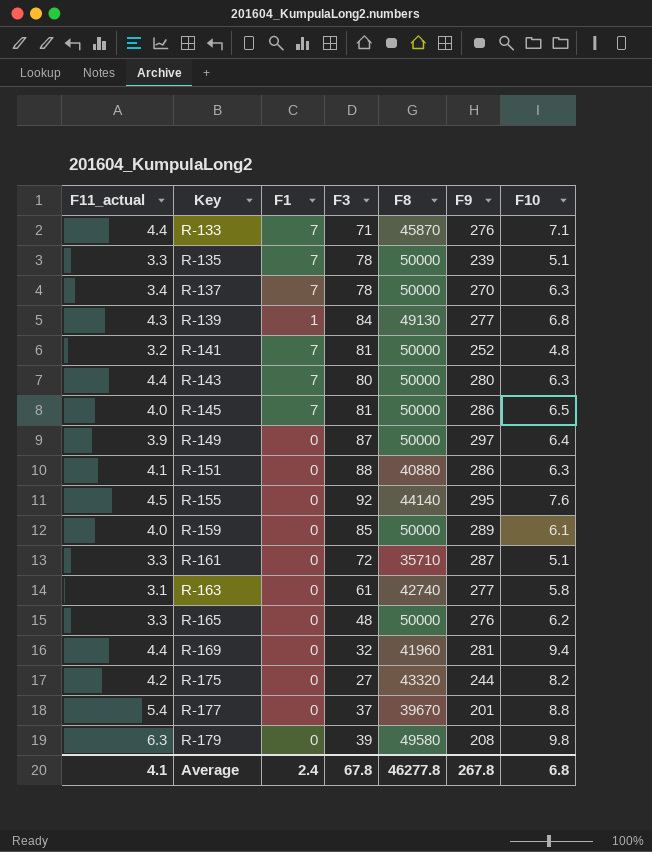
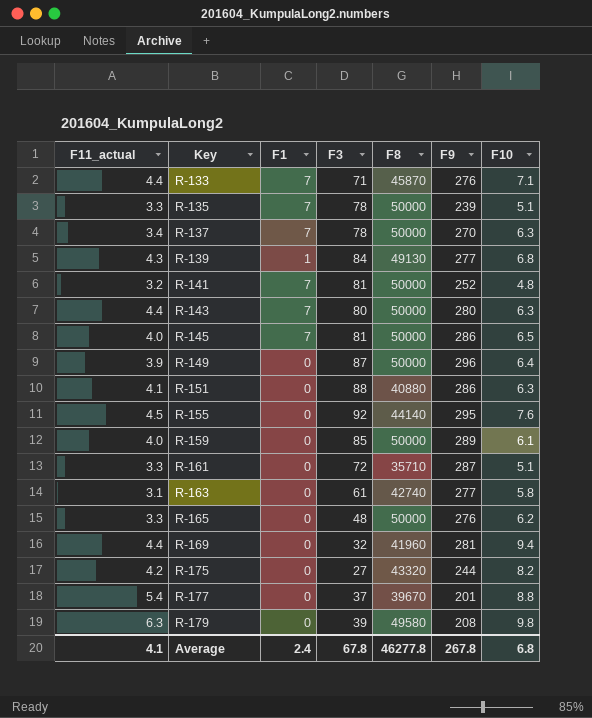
R-149 | F9: 297 -> 296

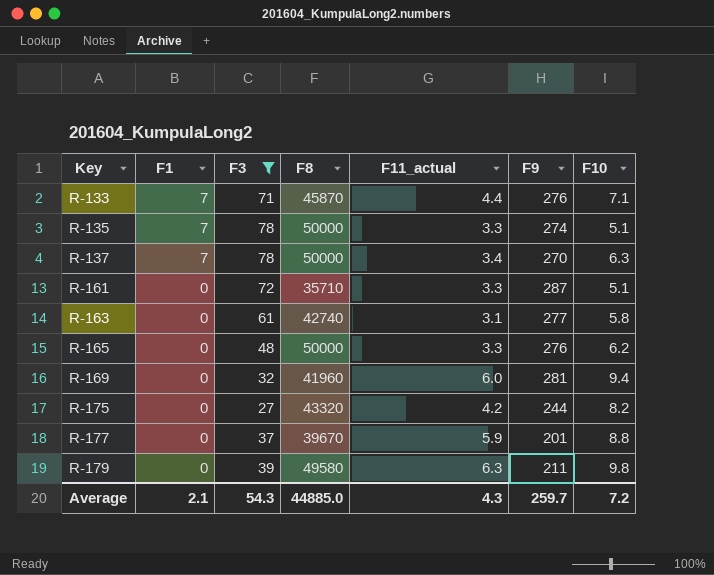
filter: none -> F3 <= 78
column F11_actual | position: 1 -> 5
R-135 | F9: 239 -> 274
R-169 | F11_actual: 4.4 -> 6.0
R-177 | F11_actual: 5.4 -> 5.9
R-179 | F9: 208 -> 211
Average | F1: 2.4 -> 2.1
Average | F3: 67.8 -> 54.3
Average | F8: 46277.8 -> 44885.0
Average | F11_actual: 4.1 -> 4.3
Average | F9: 267.8 -> 259.7
Average | F10: 6.8 -> 7.2

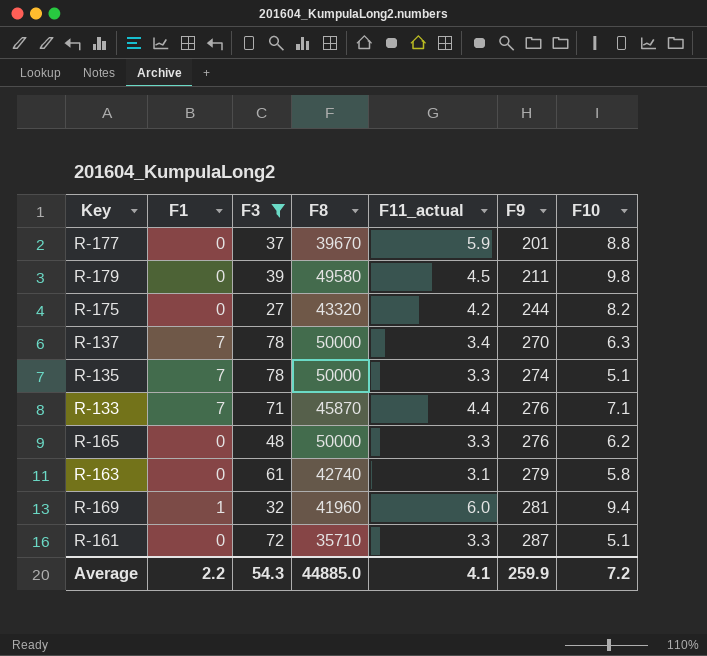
row order: Key ascending -> F9 ascending
R-179 | F11_actual: 6.3 -> 4.5
R-163 | F9: 277 -> 279
R-169 | F1: 0 -> 1
Average | F1: 2.1 -> 2.2
Average | F11_actual: 4.3 -> 4.1
Average | F9: 259.7 -> 259.9

